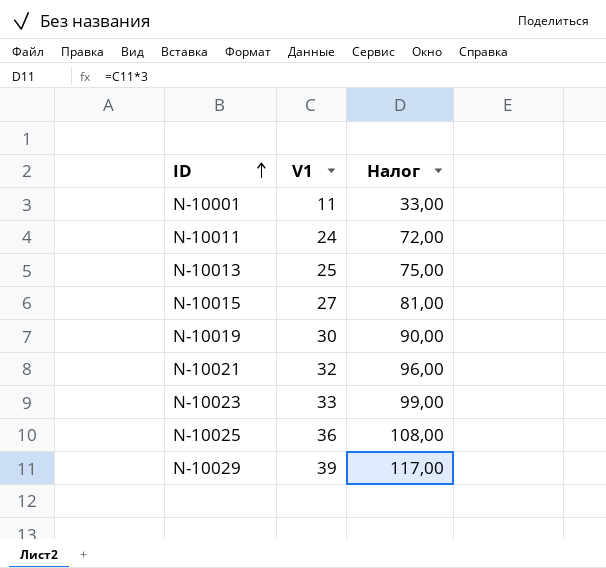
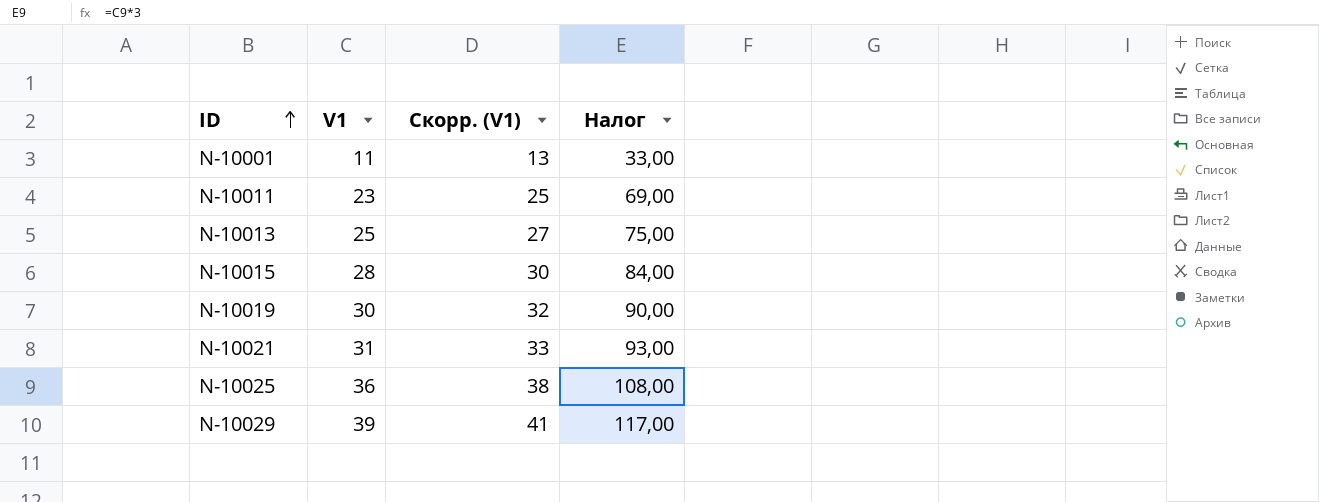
column Скорр. (V1) | formula: none -> [V1] + 2
row N-10023: 33 | 99,00 -> none
N-10011 | V1: 24 -> 23
N-10011 | Налог: 72,00 -> 69,00
N-10015 | V1: 27 -> 28
N-10015 | Налог: 81,00 -> 84,00
N-10021 | V1: 32 -> 31
N-10021 | Налог: 96,00 -> 93,00

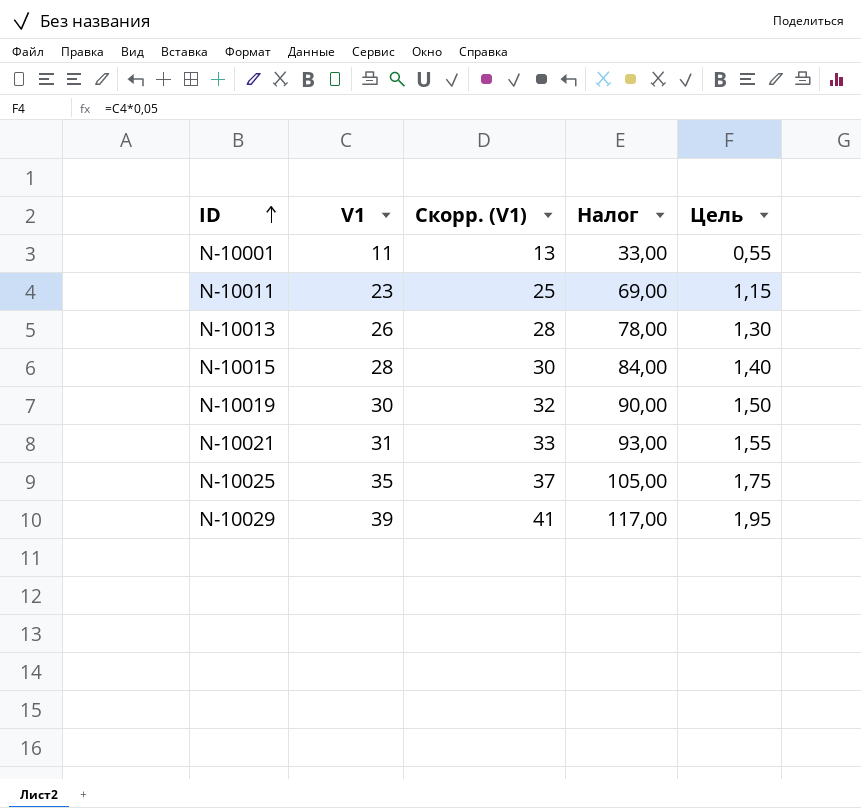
column Цель | formula: none -> [V1] * 0,05
N-10013 | V1: 25 -> 26
N-10013 | Скорр. (V1): 27 -> 28
N-10013 | Налог: 75,00 -> 78,00
N-10025 | V1: 36 -> 35
N-10025 | Скорр. (V1): 38 -> 37
N-10025 | Налог: 108,00 -> 105,00

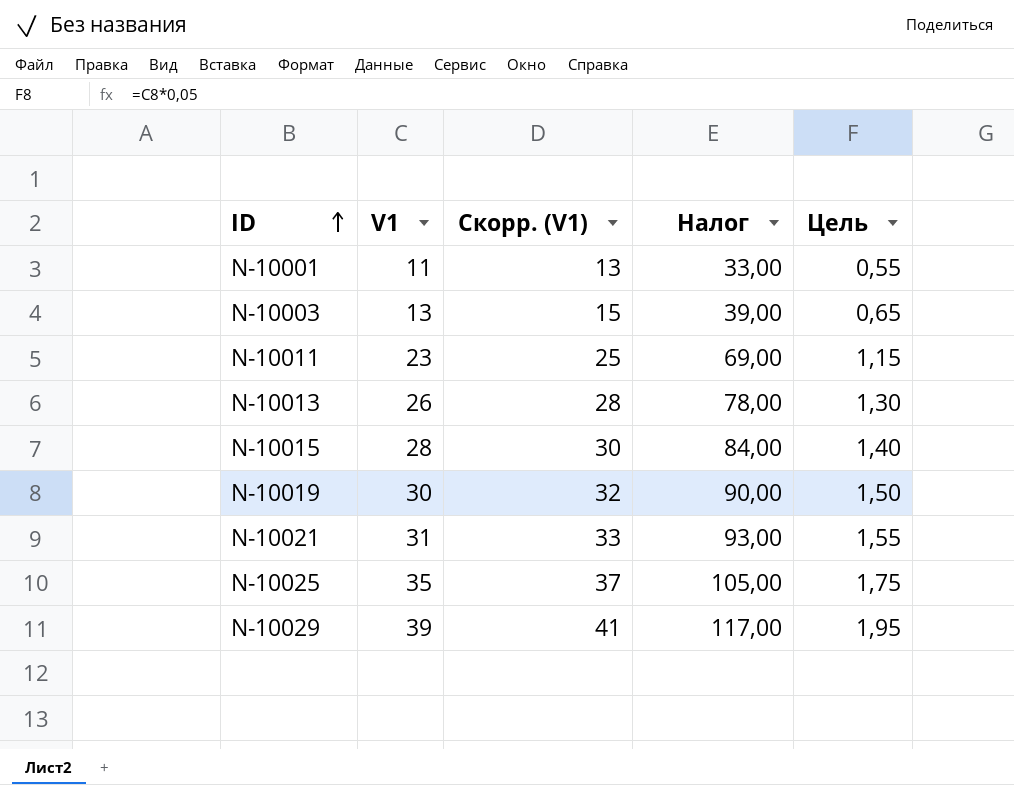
row N-10003: none -> 13 | 15 | 39,00 | 0,65

